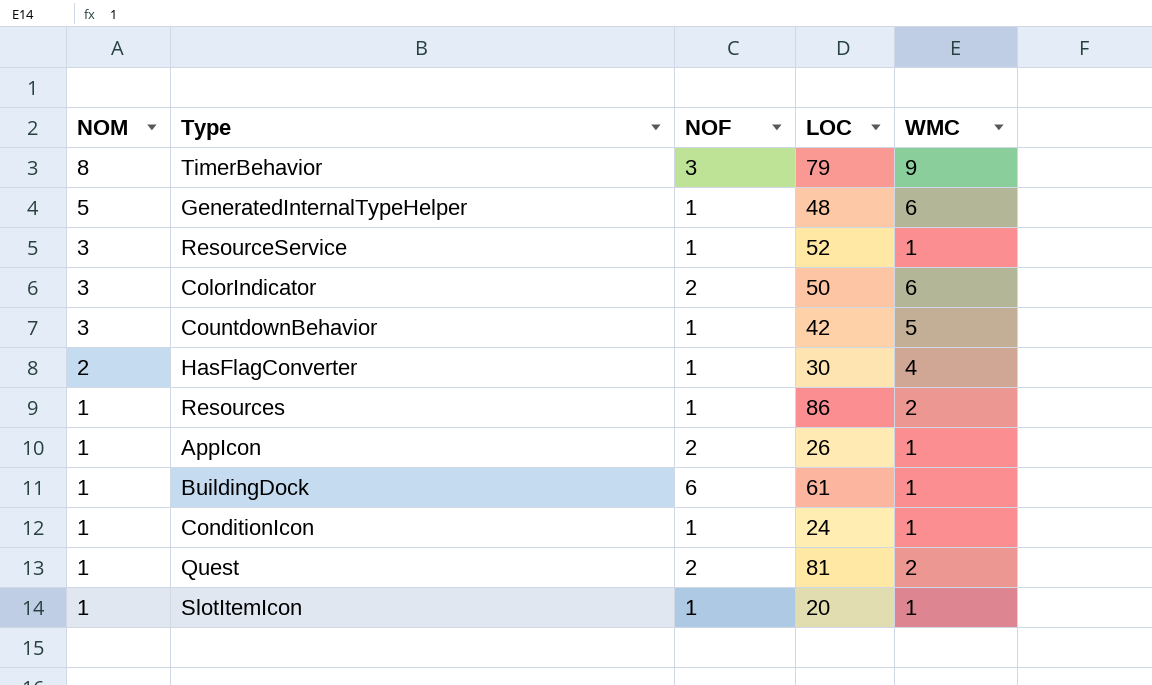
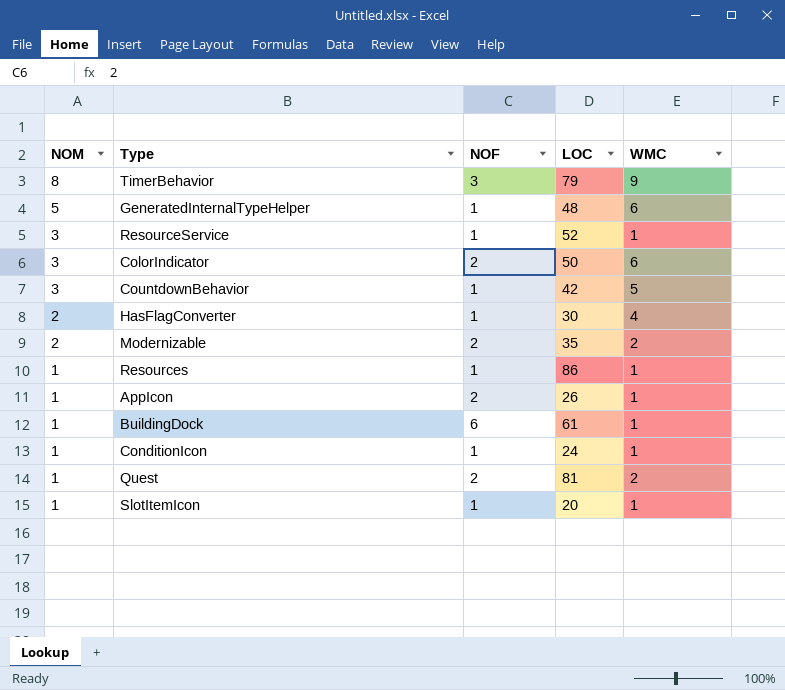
row Modernizable: none -> 2 | 2 | 35 | 2
Resources | WMC: 2 -> 1

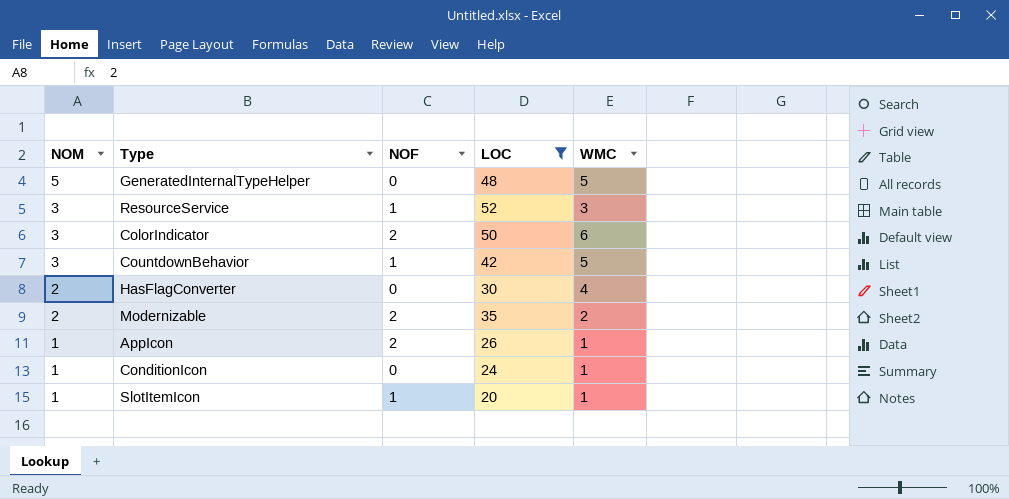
filter: none -> LOC <= 52
GeneratedInternalTypeHelper | NOF: 1 -> 0
GeneratedInternalTypeHelper | WMC: 6 -> 5
ResourceService | WMC: 1 -> 3
HasFlagConverter | NOF: 1 -> 0
ConditionIcon | NOF: 1 -> 0

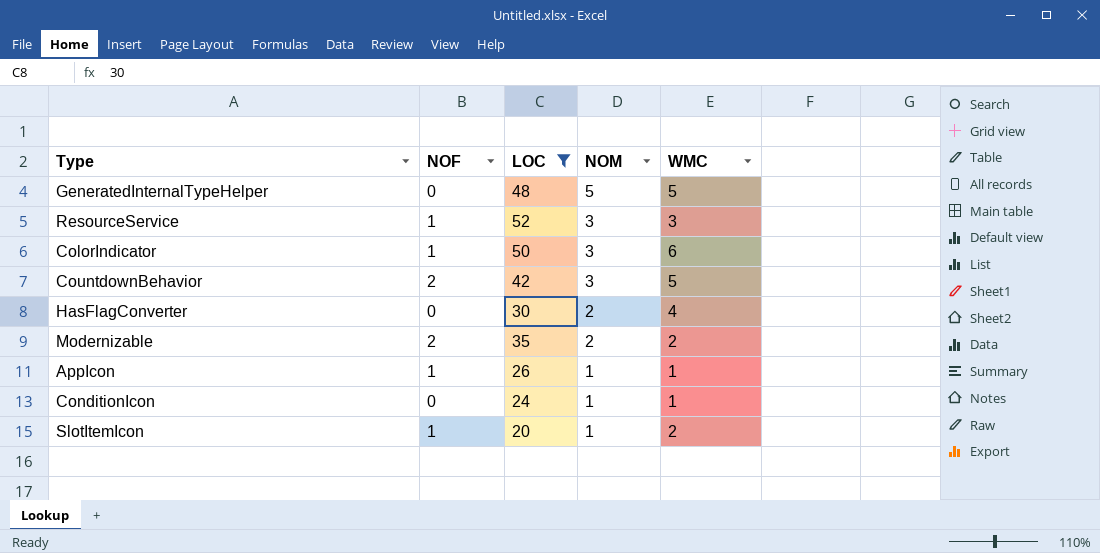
column NOM | position: 1 -> 4
ColorIndicator | NOF: 2 -> 1
CountdownBehavior | NOF: 1 -> 2
AppIcon | NOF: 2 -> 1
SlotItemIcon | WMC: 1 -> 2

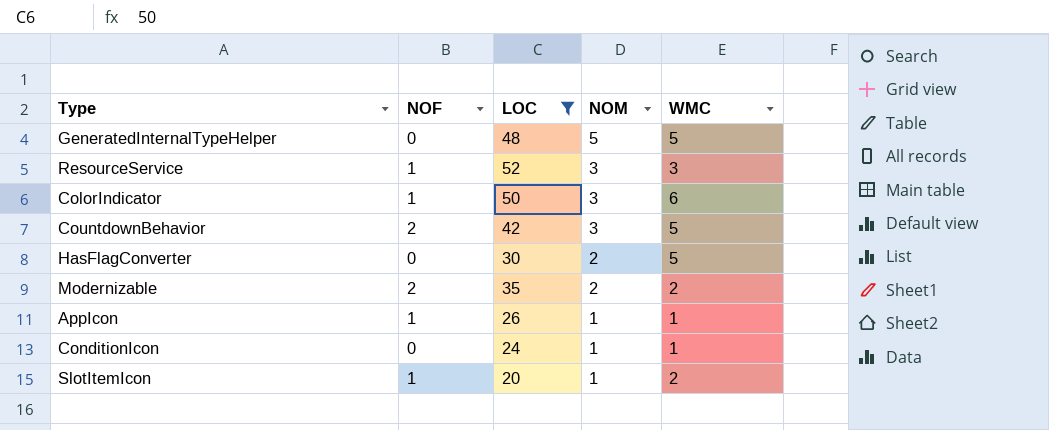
HasFlagConverter | WMC: 4 -> 5

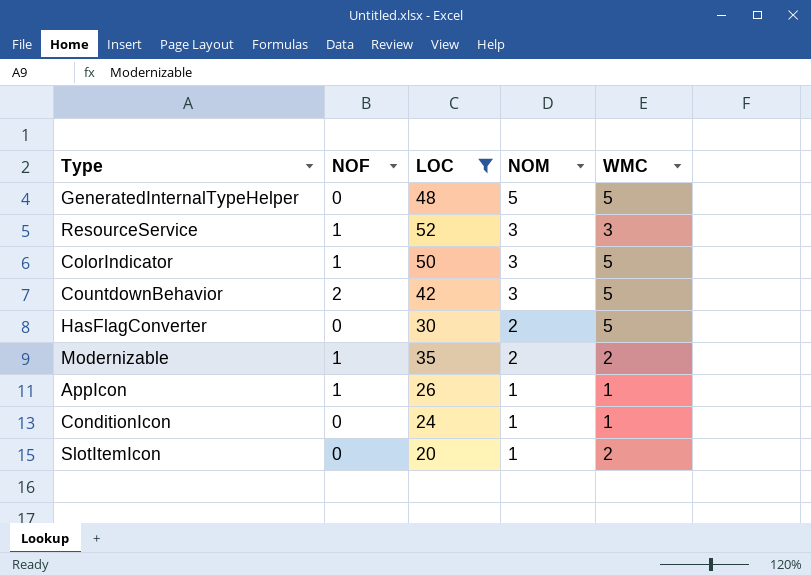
ColorIndicator | WMC: 6 -> 5
Modernizable | NOF: 2 -> 1
SlotItemIcon | NOF: 1 -> 0

